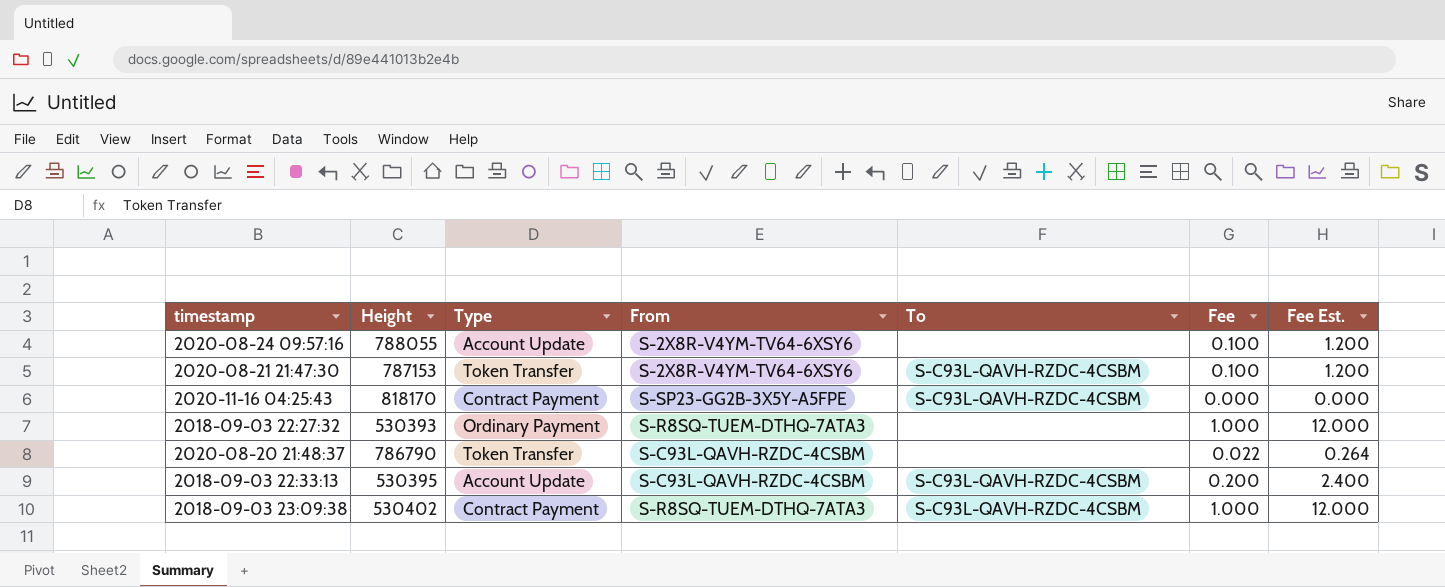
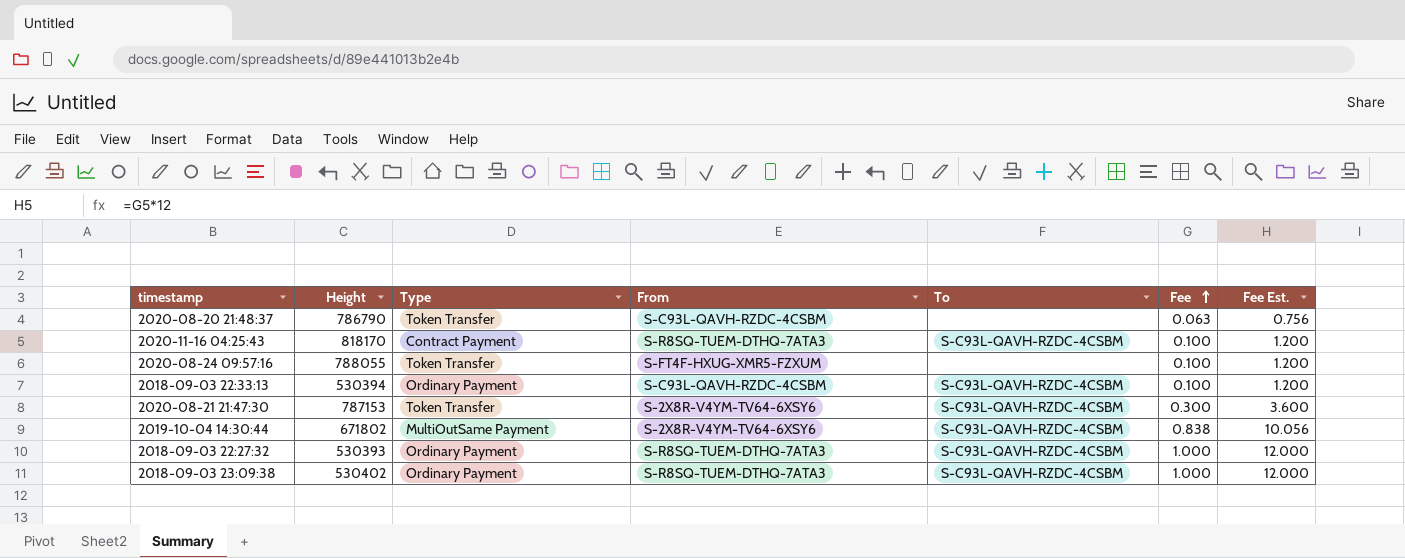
row order: none -> Fee ascending
2020-08-20 21:48:37 | Fee: 0.022 -> 0.063
2020-08-20 21:48:37 | Fee Est.: 0.264 -> 0.756
2020-11-16 04:25:43 | From: S-SP23-GG2B-3X5Y-A5FPE -> S-R8SQ-TUEM-DTHQ-7ATA3
2020-11-16 04:25:43 | Fee: 0.000 -> 0.100
2020-11-16 04:25:43 | Fee Est.: 0.000 -> 1.200
2020-08-24 09:57:16 | Type: Account Update -> Token Transfer
2020-08-24 09:57:16 | From: S-2X8R-V4YM-TV64-6XSY6 -> S-FT4F-HXUG-XMR5-FZXUM
2018-09-03 22:33:13 | Height: 530395 -> 530394
2018-09-03 22:33:13 | Type: Account Update -> Ordinary Payment
2018-09-03 22:33:13 | Fee: 0.200 -> 0.100
2018-09-03 22:33:13 | Fee Est.: 2.400 -> 1.200
2020-08-21 21:47:30 | Fee: 0.100 -> 0.300
2020-08-21 21:47:30 | Fee Est.: 1.200 -> 3.600
row 2019-10-04 14:30:44: none -> 671802 | MultiOutSame Payment | S-2X8R-V4YM-TV64-6XSY6 | S-C93L-QAVH-RZDC-4CSBM | 0.838 | 10.056
2018-09-03 22:27:32 | To: none -> S-C93L-QAVH-RZDC-4CSBM
2018-09-03 23:09:38 | Type: Contract Payment -> Ordinary Payment

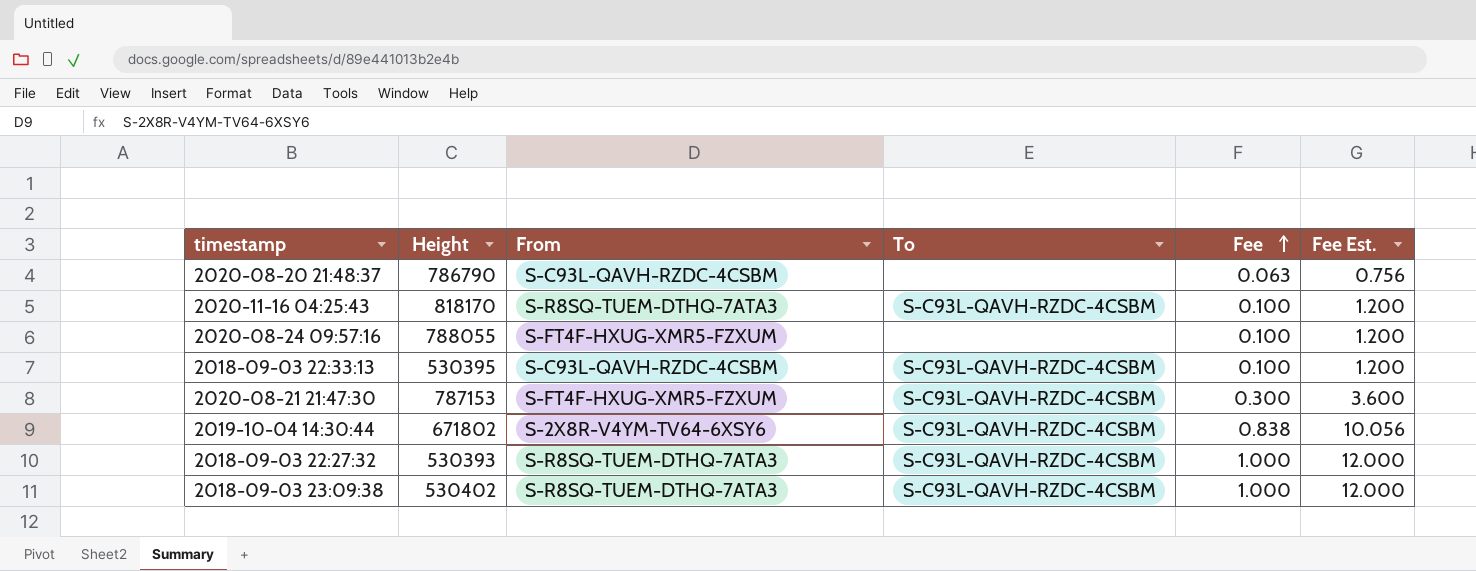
column Type | position: 3 -> none
2018-09-03 22:33:13 | Height: 530394 -> 530395
2020-08-21 21:47:30 | From: S-2X8R-V4YM-TV64-6XSY6 -> S-FT4F-HXUG-XMR5-FZXUM

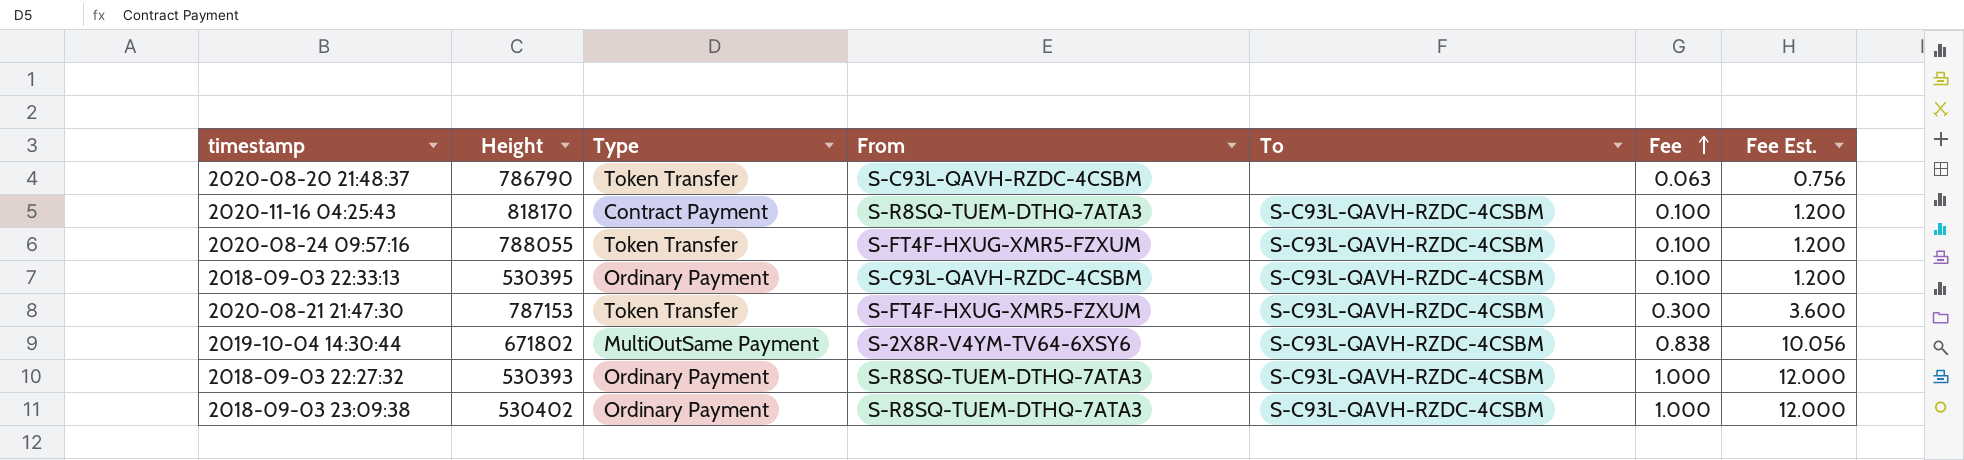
column Type | position: none -> 3
2020-08-24 09:57:16 | To: none -> S-C93L-QAVH-RZDC-4CSBM

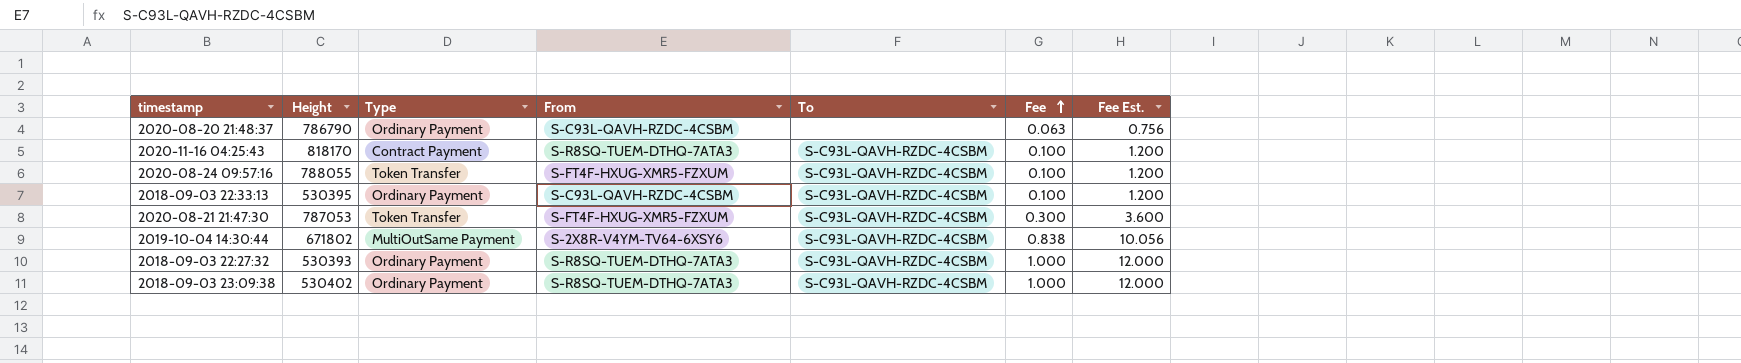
2020-08-20 21:48:37 | Type: Token Transfer -> Ordinary Payment
2020-08-21 21:47:30 | Height: 787153 -> 787053

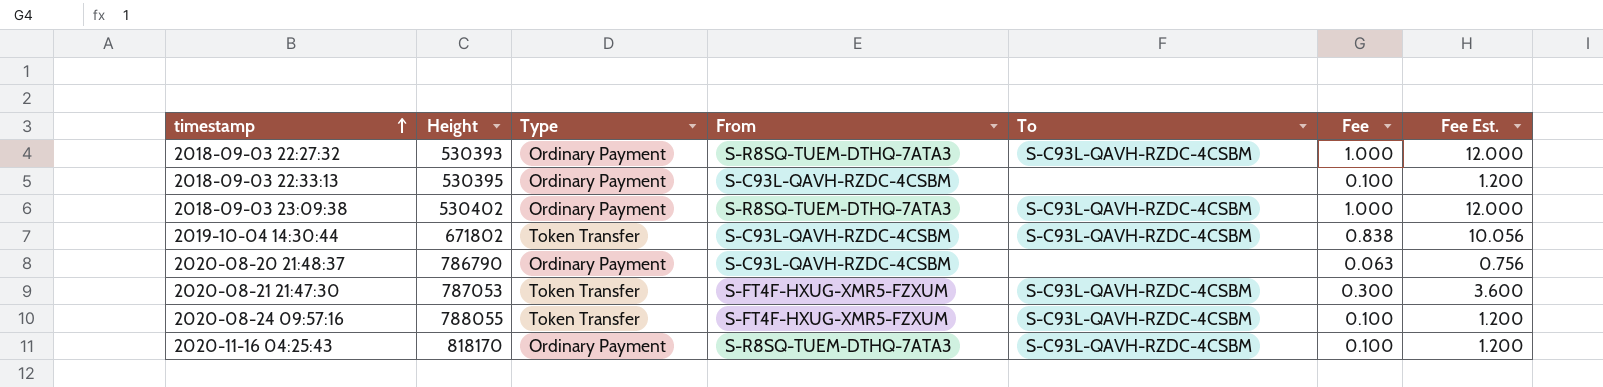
row order: Fee ascending -> timestamp ascending
2018-09-03 22:33:13 | To: S-C93L-QAVH-RZDC-4CSBM -> none
2019-10-04 14:30:44 | Type: MultiOutSame Payment -> Token Transfer
2019-10-04 14:30:44 | From: S-2X8R-V4YM-TV64-6XSY6 -> S-C93L-QAVH-RZDC-4CSBM
2020-11-16 04:25:43 | Type: Contract Payment -> Ordinary Payment

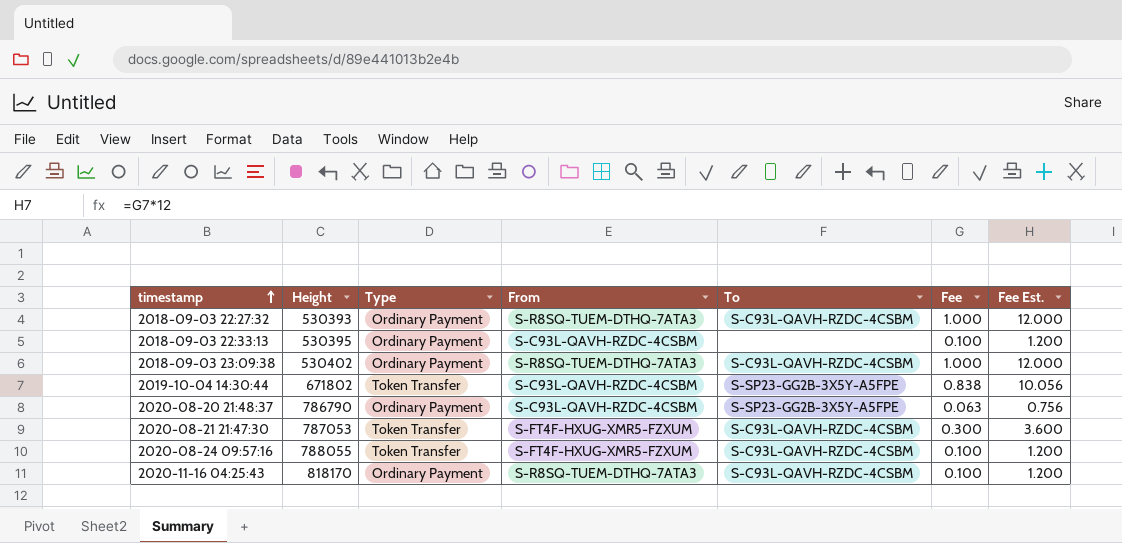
2019-10-04 14:30:44 | To: S-C93L-QAVH-RZDC-4CSBM -> S-SP23-GG2B-3X5Y-A5FPE
2020-08-20 21:48:37 | To: none -> S-SP23-GG2B-3X5Y-A5FPE

